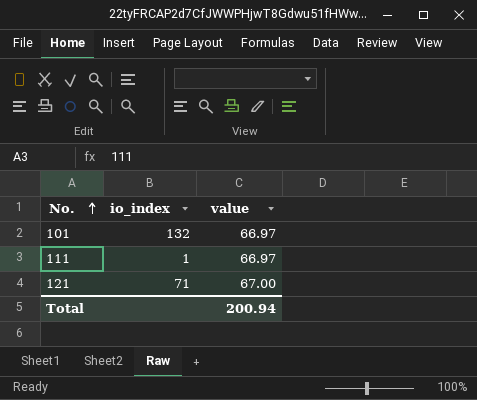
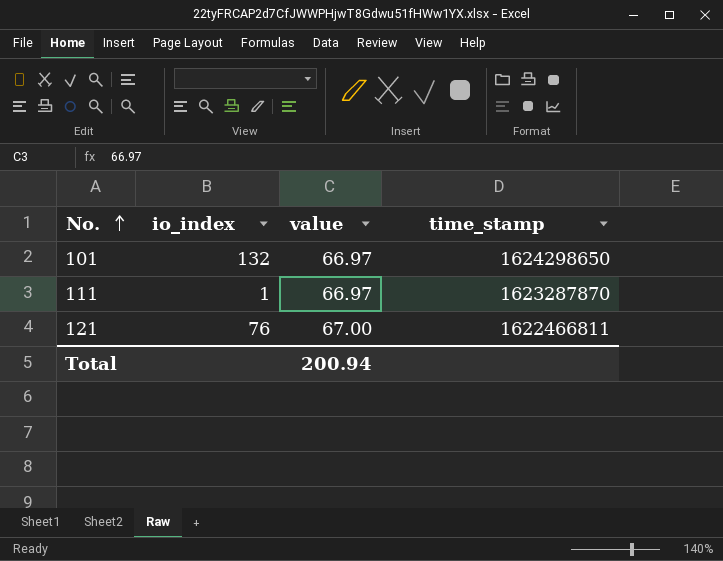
column time_stamp | position: none -> 4
121 | io_index: 71 -> 76

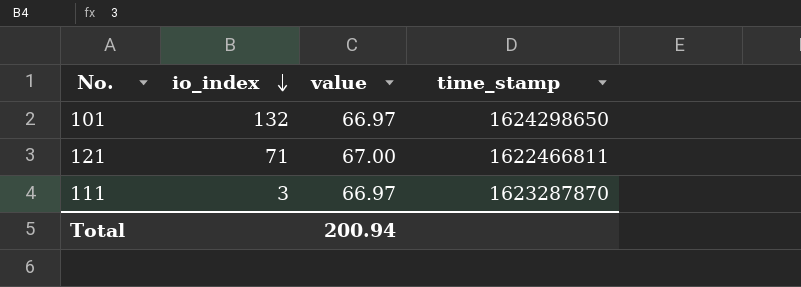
row order: No. ascending -> io_index descending
121 | io_index: 76 -> 71
111 | io_index: 1 -> 3

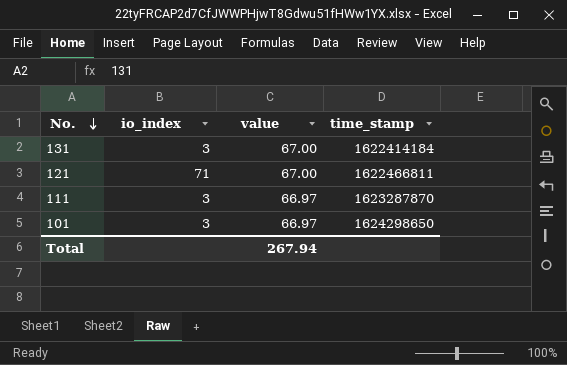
row order: io_index descending -> No. descending
row 131: none -> 3 | 67.00 | 1622414184
101 | io_index: 132 -> 3
Total | value: 200.94 -> 267.94

